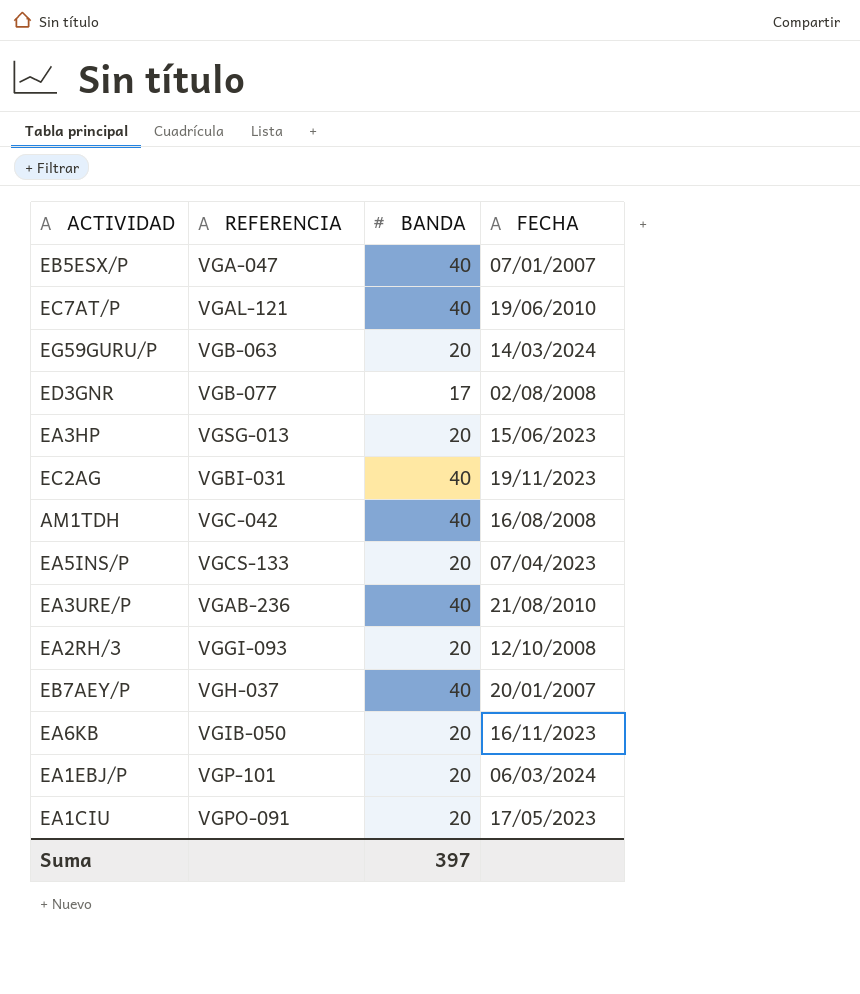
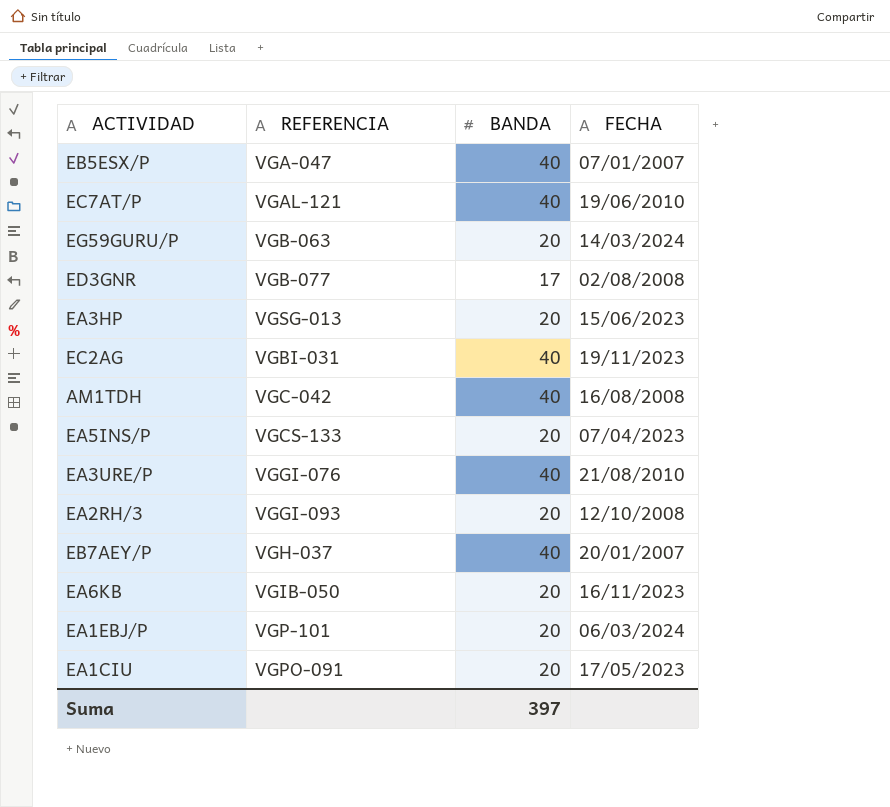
EA3URE/P | REFERENCIA: VGAB-236 -> VGGI-076

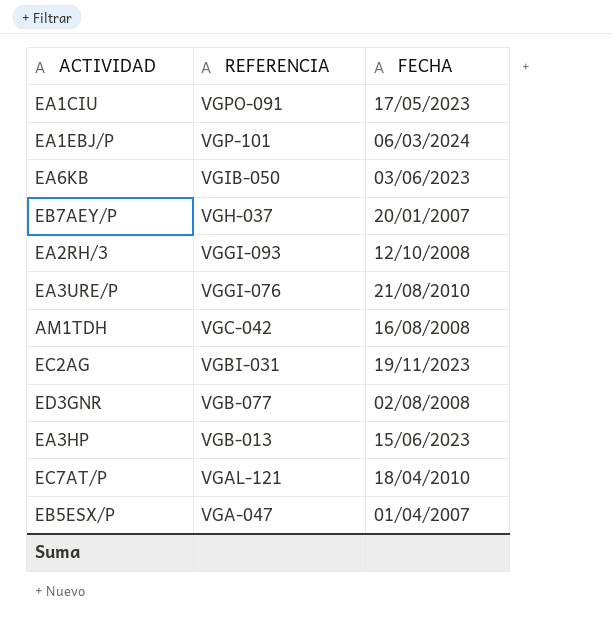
row order: none -> REFERENCIA descending
column BANDA | position: 3 -> none
row EG59GURU/P: VGB-063 | 20 | 14/03/2024 -> none
row EA5INS/P: VGCS-133 | 20 | 07/04/2023 -> none
EA6KB | FECHA: 16/11/2023 -> 03/06/2023
EA3HP | REFERENCIA: VGSG-013 -> VGB-013
EC7AT/P | FECHA: 19/06/2010 -> 18/04/2010
EB5ESX/P | FECHA: 07/01/2007 -> 01/04/2007

